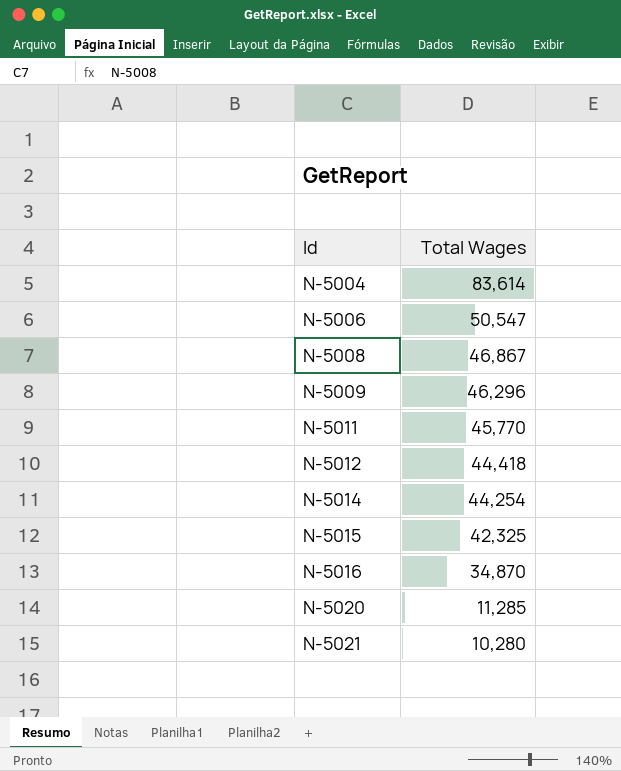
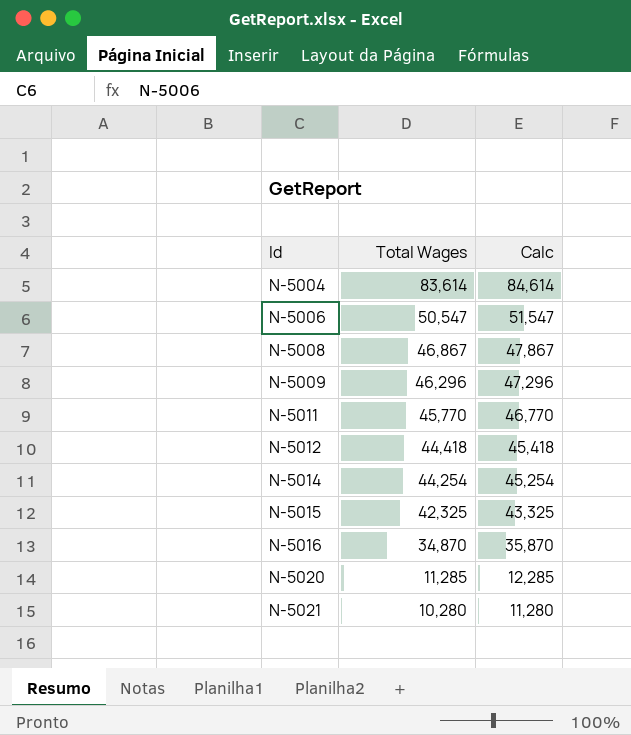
column Calc | formula: none -> [Total Wages] + 1000

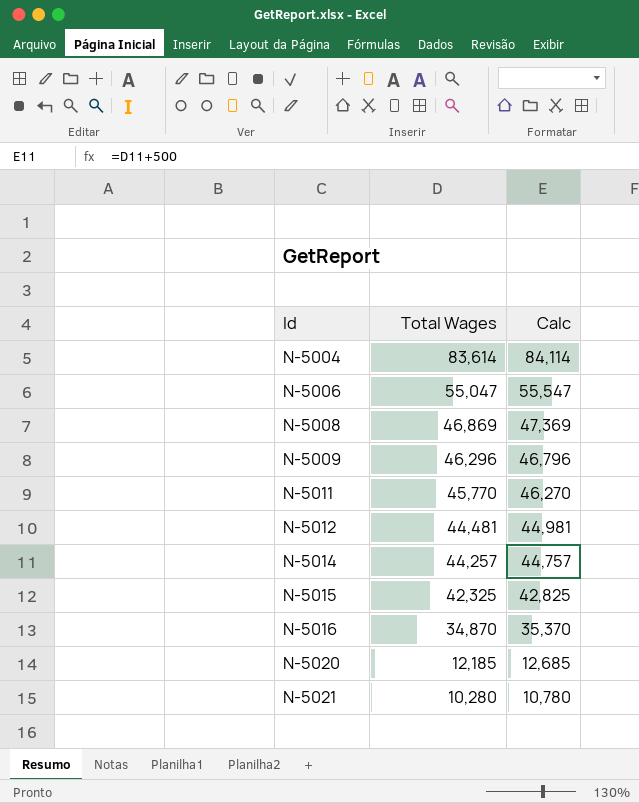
column Calc | formula: [Total Wages] + 1000 -> [Total Wages] + 500
N-5006 | Total Wages: 50,547 -> 55,047
N-5008 | Total Wages: 46,867 -> 46,869
N-5012 | Total Wages: 44,418 -> 44,481
N-5014 | Total Wages: 44,254 -> 44,257
N-5020 | Total Wages: 11,285 -> 12,185

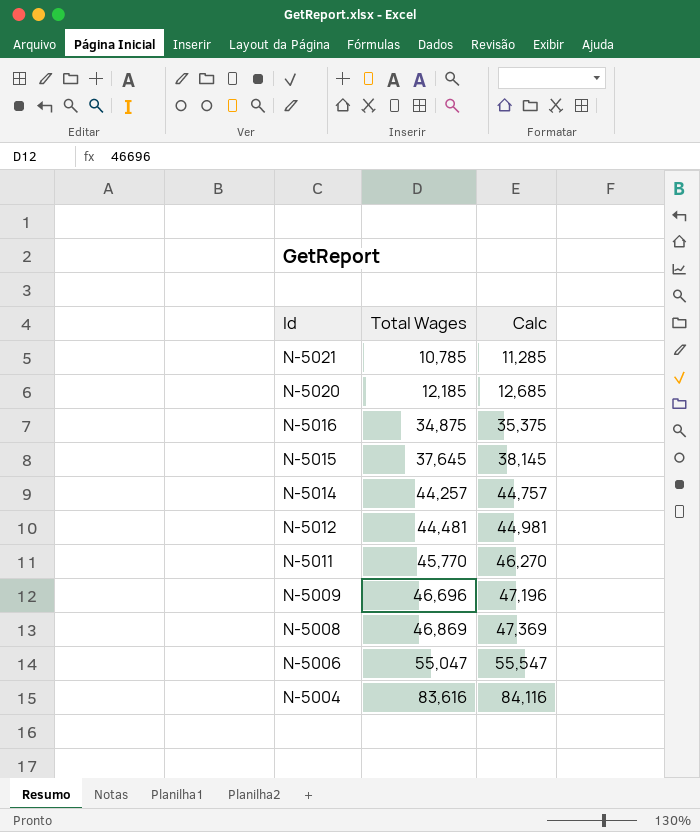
row order: Id ascending -> Id descending
N-5021 | Total Wages: 10,280 -> 10,785
N-5021 | Calc: 10,780 -> 11,285
N-5016 | Total Wages: 34,870 -> 34,875
N-5016 | Calc: 35,370 -> 35,375
N-5015 | Total Wages: 42,325 -> 37,645
N-5015 | Calc: 42,825 -> 38,145
N-5009 | Total Wages: 46,296 -> 46,696
N-5009 | Calc: 46,796 -> 47,196
N-5004 | Total Wages: 83,614 -> 83,616
N-5004 | Calc: 84,114 -> 84,116

